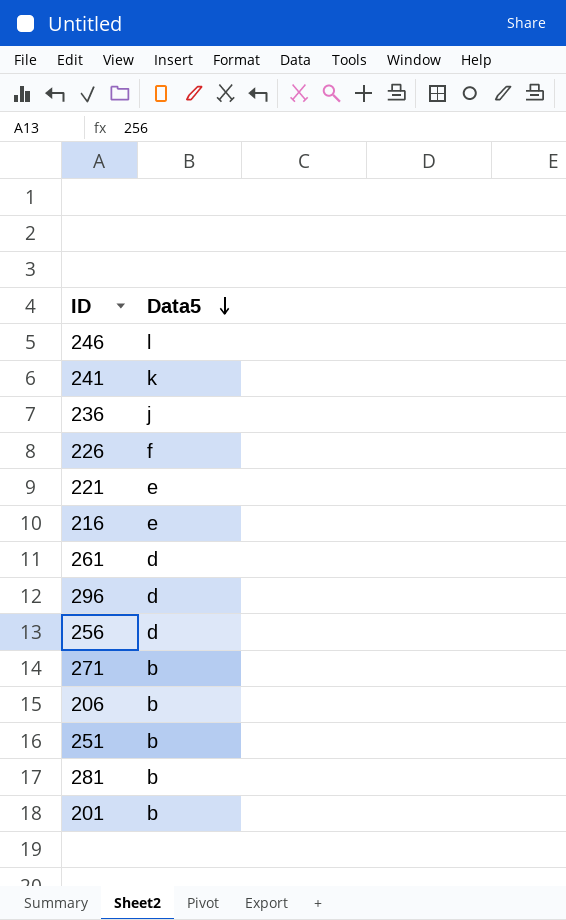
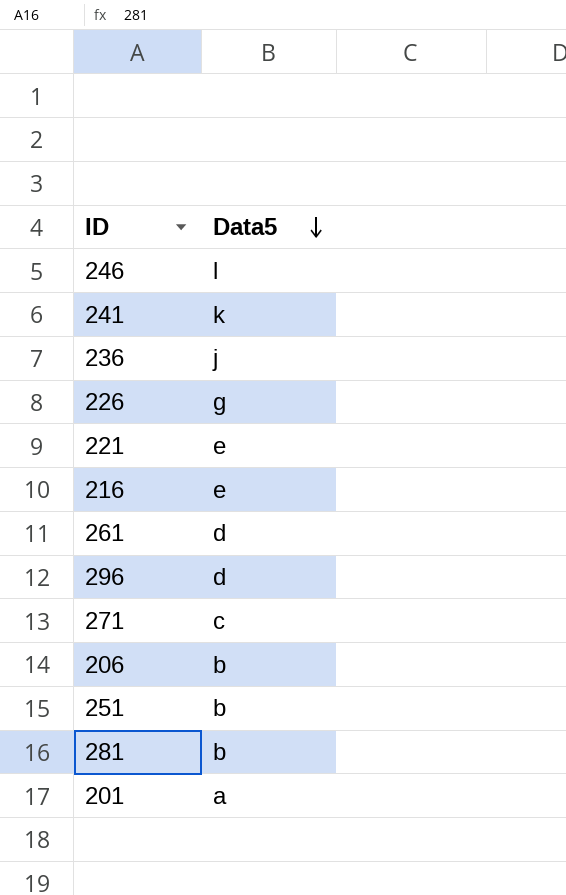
row 256: d -> none
226 | Data5: f -> g
271 | Data5: b -> c
201 | Data5: b -> a

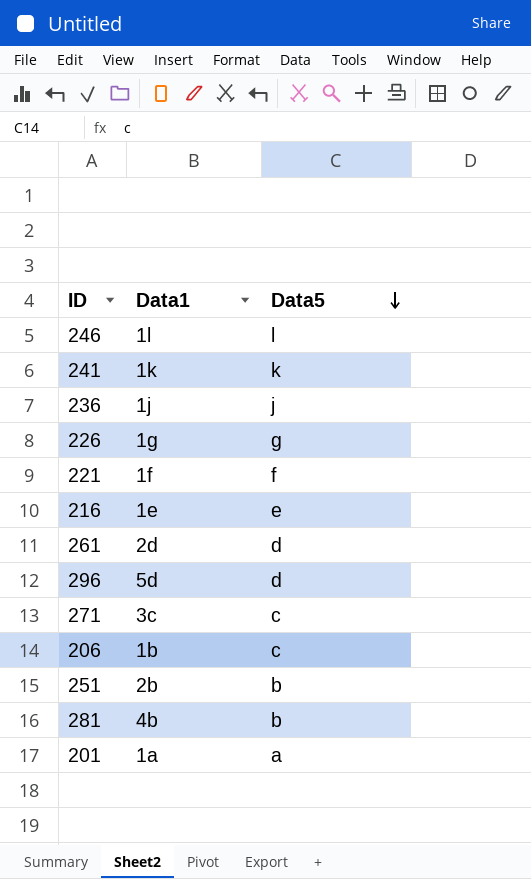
column Data1 | position: none -> 2
221 | Data5: e -> f
206 | Data5: b -> c

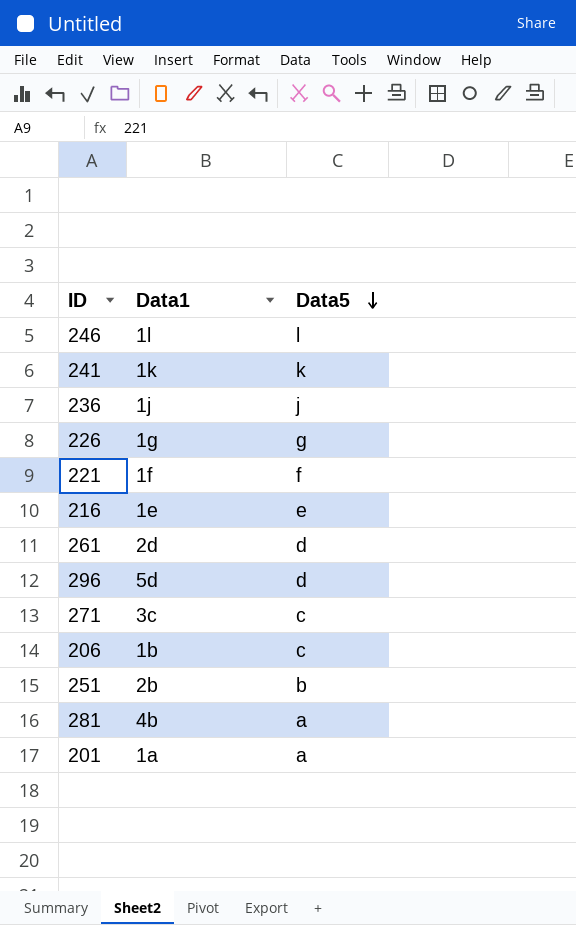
281 | Data5: b -> a

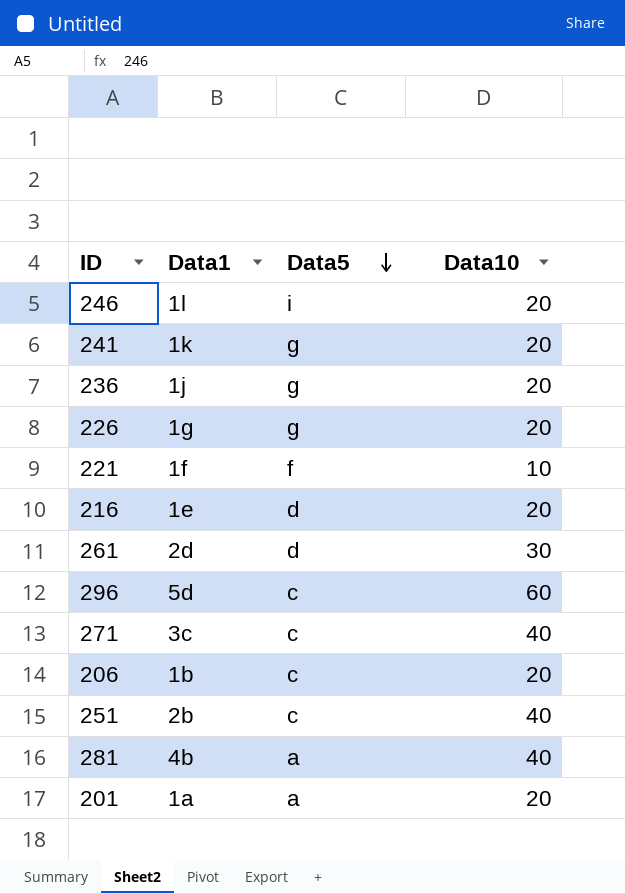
column Data10 | position: none -> 4
246 | Data5: l -> i
241 | Data5: k -> g
236 | Data5: j -> g
216 | Data5: e -> d
296 | Data5: d -> c
251 | Data5: b -> c

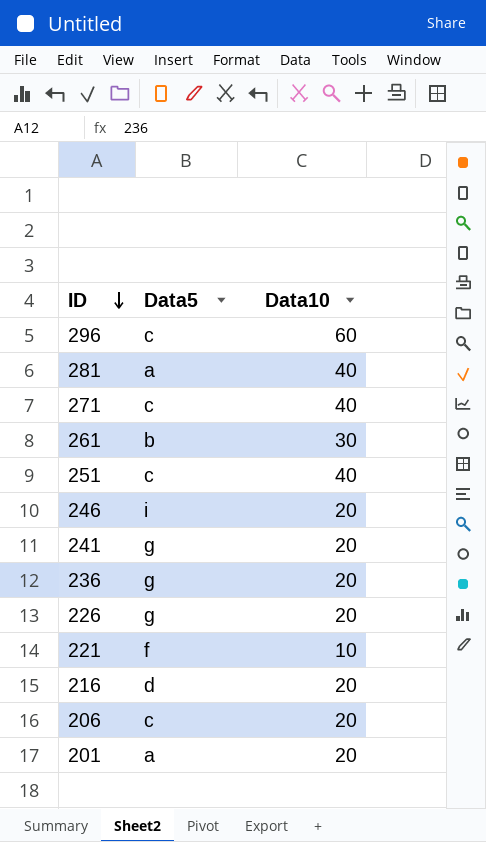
row order: Data5 descending -> ID descending
column Data1 | position: 2 -> none
261 | Data5: d -> b

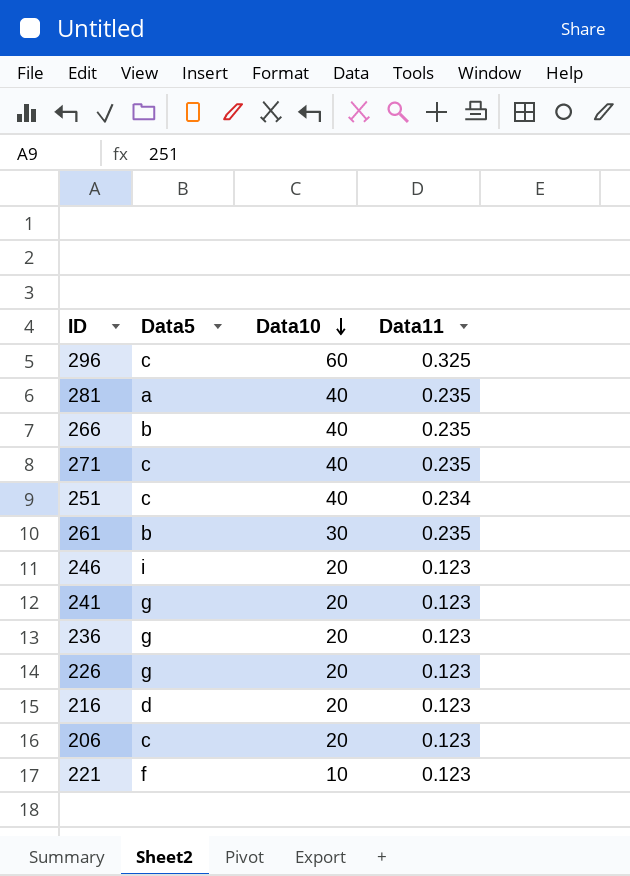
row order: ID descending -> Data10 descending
column Data11 | position: none -> 4
row 201: a | 20 -> none
row 266: none -> b | 40 | 0.235

